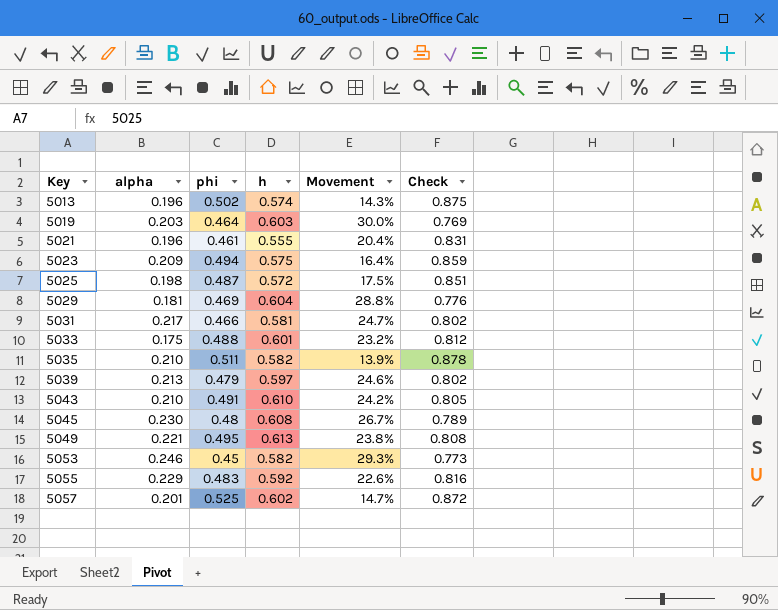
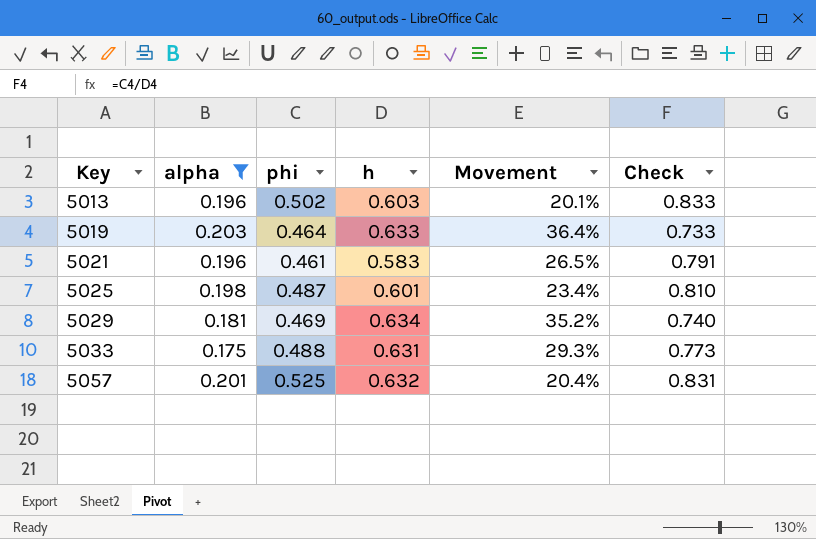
filter: none -> alpha <= 0.203
5013 | h: 0.574 -> 0.603
5013 | Movement: 14.3% -> 20.1%
5013 | Check: 0.875 -> 0.833
5019 | h: 0.603 -> 0.633
5019 | Movement: 30.0% -> 36.4%
5019 | Check: 0.769 -> 0.733
5021 | h: 0.555 -> 0.583
5021 | Movement: 20.4% -> 26.5%
5021 | Check: 0.831 -> 0.791
5025 | h: 0.572 -> 0.601
5025 | Movement: 17.5% -> 23.4%
5025 | Check: 0.851 -> 0.810
5029 | h: 0.604 -> 0.634
5029 | Movement: 28.8% -> 35.2%
5029 | Check: 0.776 -> 0.740
5033 | h: 0.601 -> 0.631
5033 | Movement: 23.2% -> 29.3%
5033 | Check: 0.812 -> 0.773
5057 | h: 0.602 -> 0.632
5057 | Movement: 14.7% -> 20.4%
5057 | Check: 0.872 -> 0.831

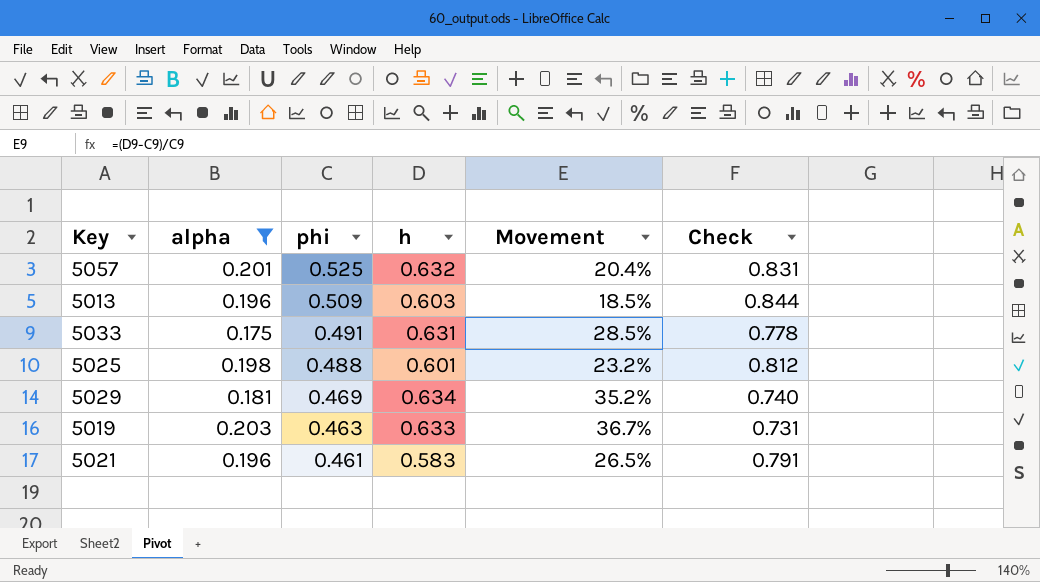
row order: Key ascending -> phi descending
5013 | phi: 0.502 -> 0.509
5013 | Movement: 20.1% -> 18.5%
5013 | Check: 0.833 -> 0.844
5033 | phi: 0.488 -> 0.491
5033 | Movement: 29.3% -> 28.5%
5033 | Check: 0.773 -> 0.778
5025 | phi: 0.487 -> 0.488
5025 | Movement: 23.4% -> 23.2%
5025 | Check: 0.810 -> 0.812
5019 | phi: 0.464 -> 0.463
5019 | Movement: 36.4% -> 36.7%
5019 | Check: 0.733 -> 0.731

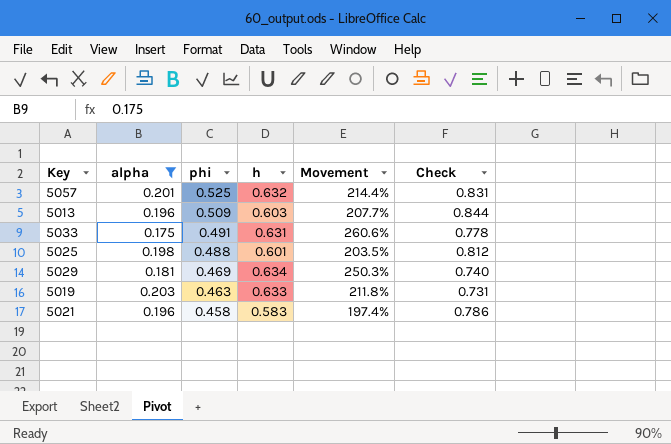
column Movement | formula: ([h] - [phi]) / [phi] -> ([h] - [alpha]) / [alpha]
5021 | phi: 0.461 -> 0.458
5021 | Check: 0.791 -> 0.786

